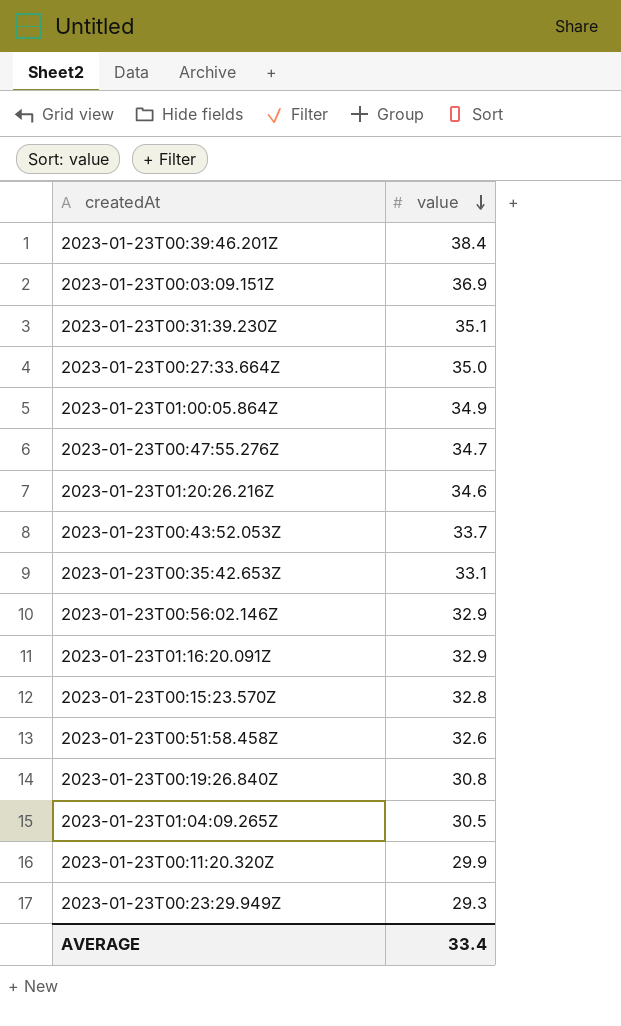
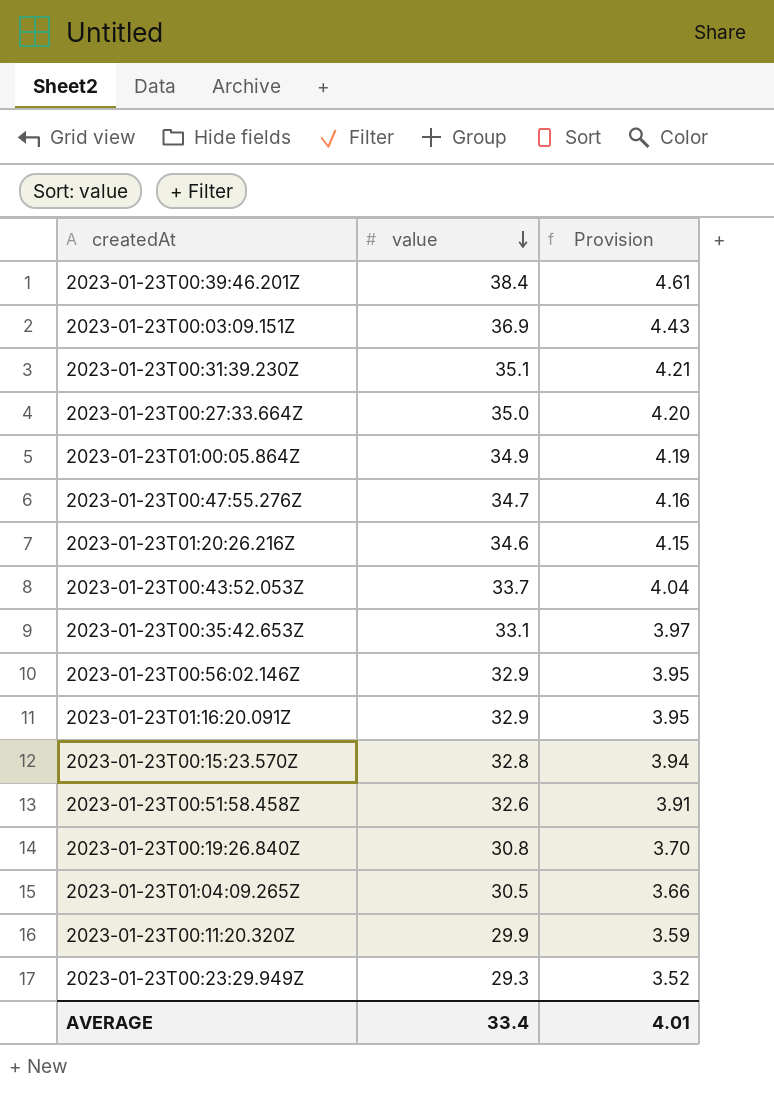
column Provision | formula: none -> [value] * 0.12

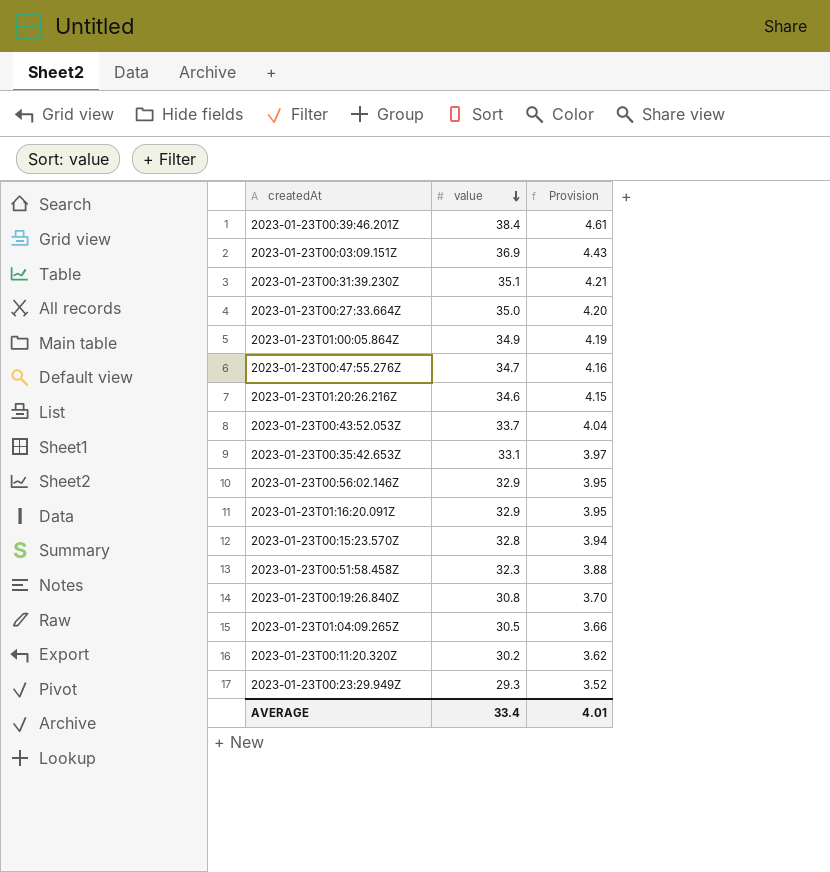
2023-01-23T00:51:58.458Z | value: 32.6 -> 32.3
2023-01-23T00:51:58.458Z | Provision: 3.91 -> 3.88
2023-01-23T00:11:20.320Z | value: 29.9 -> 30.2
2023-01-23T00:11:20.320Z | Provision: 3.59 -> 3.62

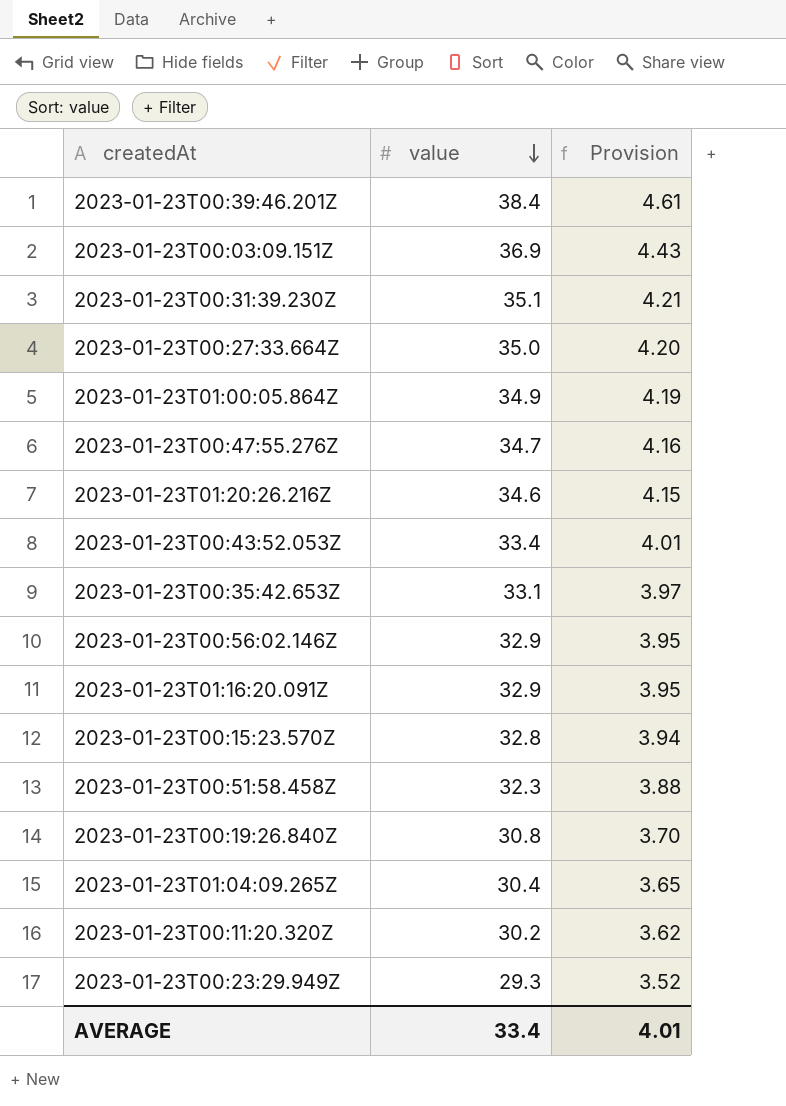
2023-01-23T00:43:52.053Z | value: 33.7 -> 33.4
2023-01-23T00:43:52.053Z | Provision: 4.04 -> 4.01
2023-01-23T01:04:09.265Z | value: 30.5 -> 30.4
2023-01-23T01:04:09.265Z | Provision: 3.66 -> 3.65

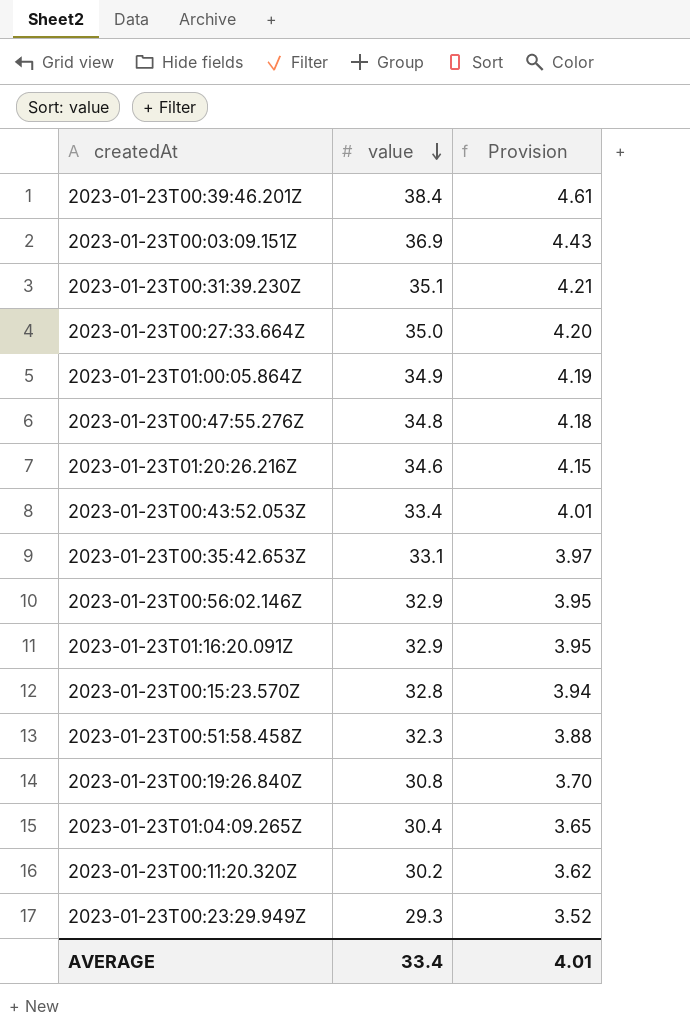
2023-01-23T00:47:55.276Z | value: 34.7 -> 34.8
2023-01-23T00:47:55.276Z | Provision: 4.16 -> 4.18

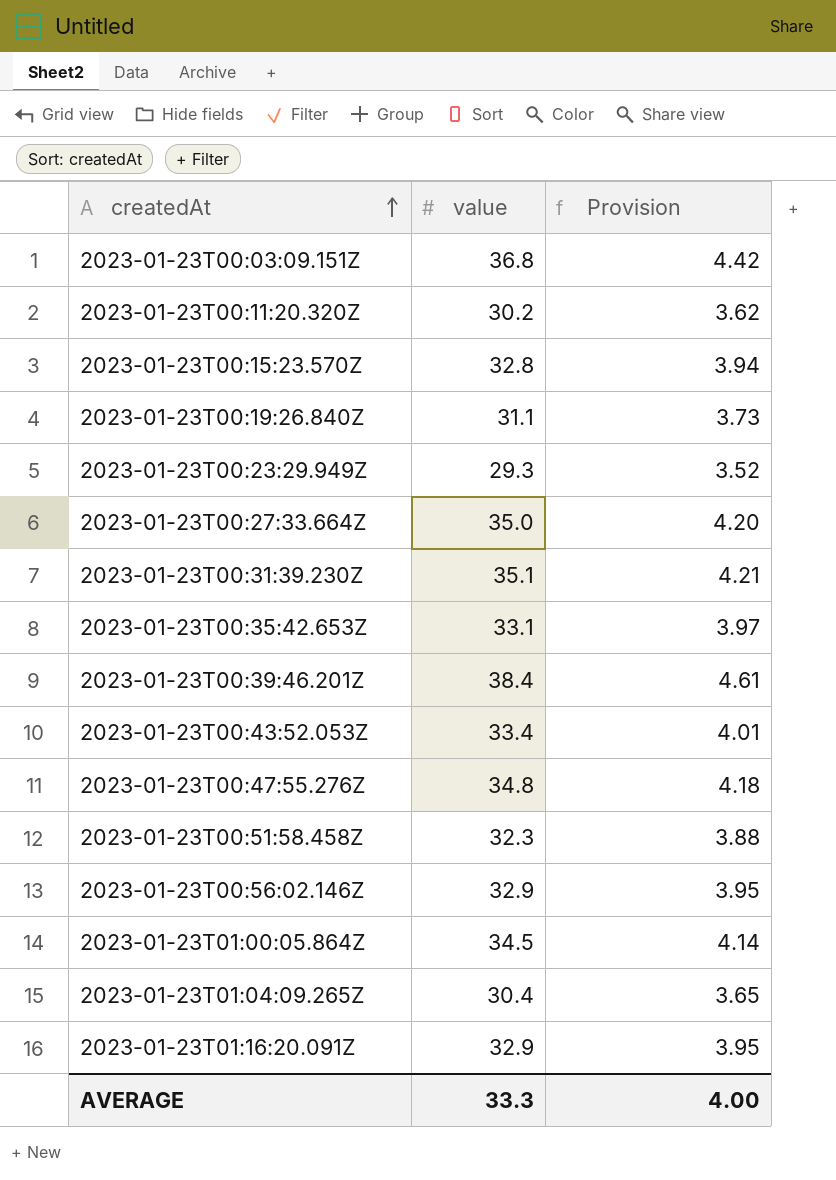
row order: value descending -> createdAt ascending
row 2023-01-23T01:20:26.216Z: 34.6 | 4.15 -> none
2023-01-23T00:03:09.151Z | value: 36.9 -> 36.8
2023-01-23T00:03:09.151Z | Provision: 4.43 -> 4.42
2023-01-23T00:19:26.840Z | value: 30.8 -> 31.1
2023-01-23T00:19:26.840Z | Provision: 3.70 -> 3.73
2023-01-23T01:00:05.864Z | value: 34.9 -> 34.5
2023-01-23T01:00:05.864Z | Provision: 4.19 -> 4.14
AVERAGE | value: 33.4 -> 33.3
AVERAGE | Provision: 4.01 -> 4.00

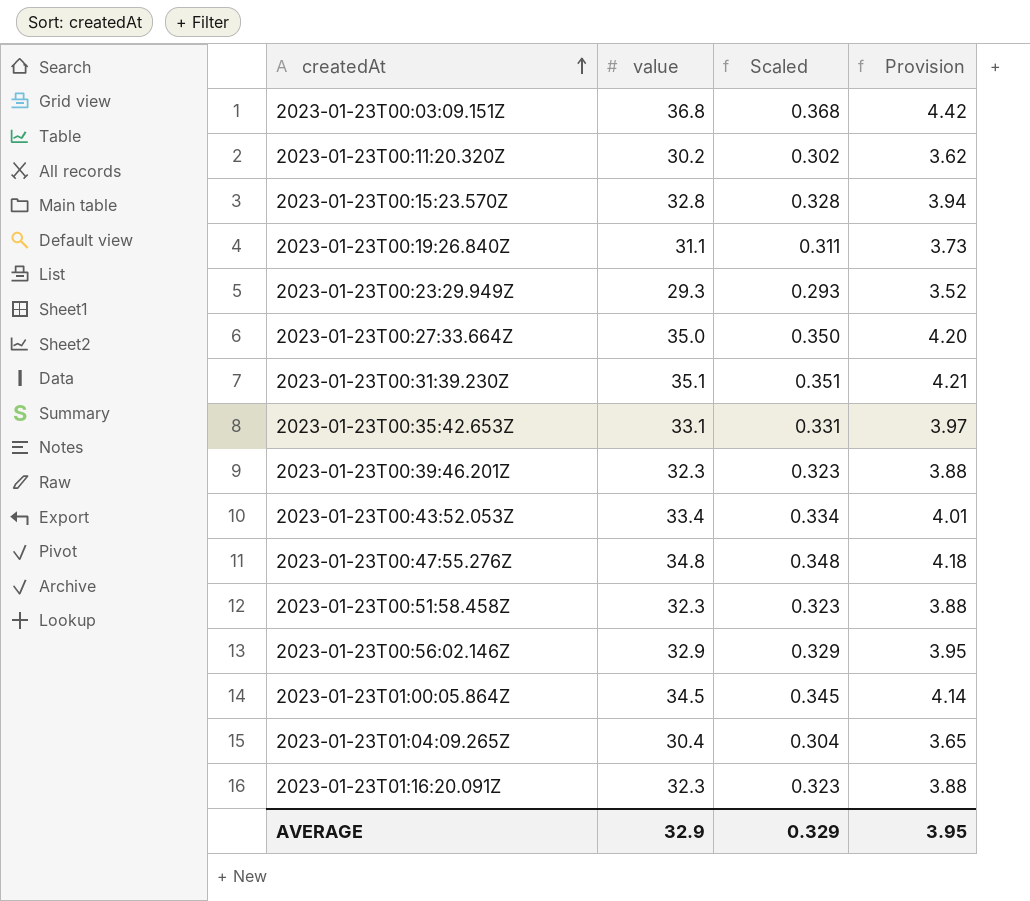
column Scaled | formula: none -> [value] * 0.01
2023-01-23T00:39:46.201Z | value: 38.4 -> 32.3
2023-01-23T00:39:46.201Z | Provision: 4.61 -> 3.88
2023-01-23T01:16:20.091Z | value: 32.9 -> 32.3
2023-01-23T01:16:20.091Z | Provision: 3.95 -> 3.88
AVERAGE | value: 33.3 -> 32.9
AVERAGE | Provision: 4.00 -> 3.95

